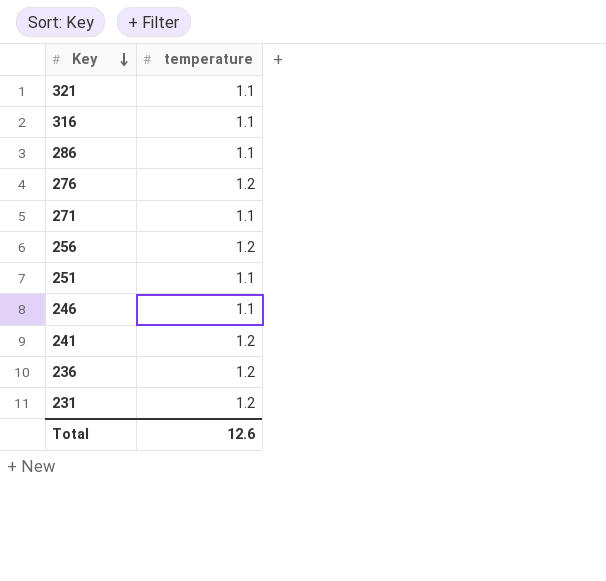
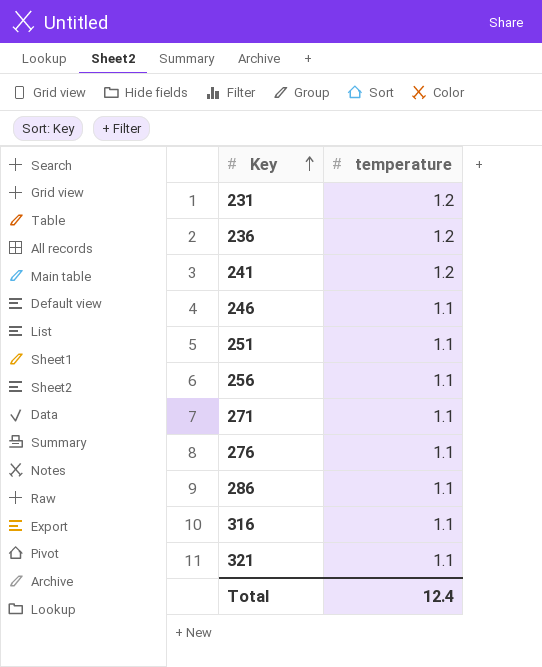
row order: Key descending -> Key ascending
256 | temperature: 1.2 -> 1.1
276 | temperature: 1.2 -> 1.1
Total | temperature: 12.6 -> 12.4

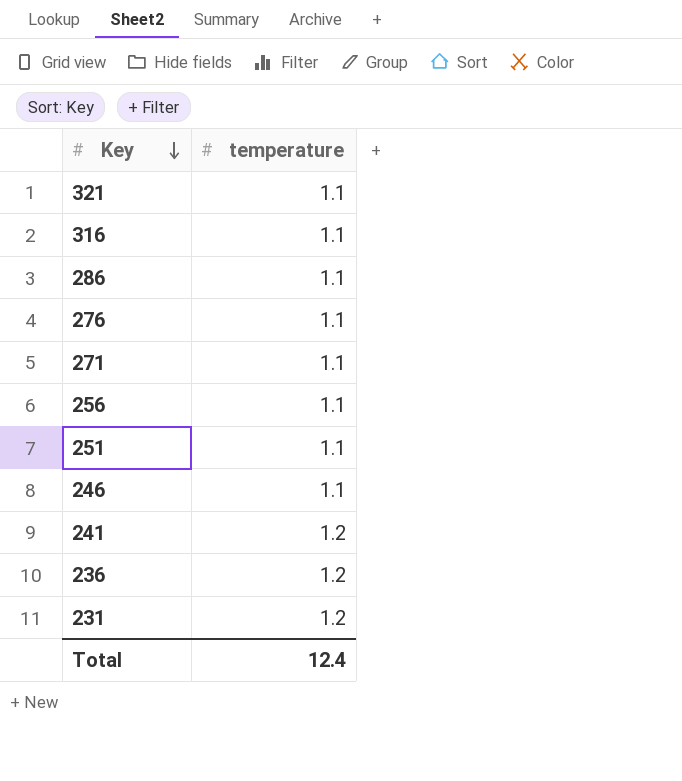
row order: Key ascending -> Key descending

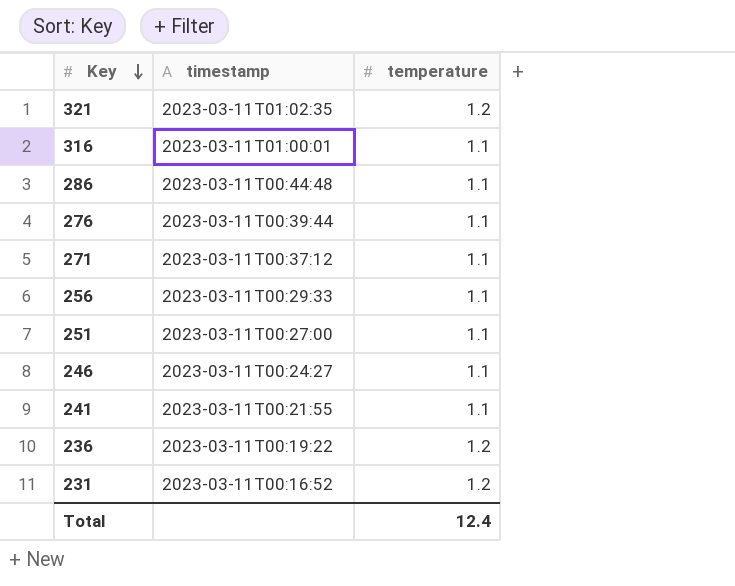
column timestamp | position: none -> 2
321 | temperature: 1.1 -> 1.2
241 | temperature: 1.2 -> 1.1

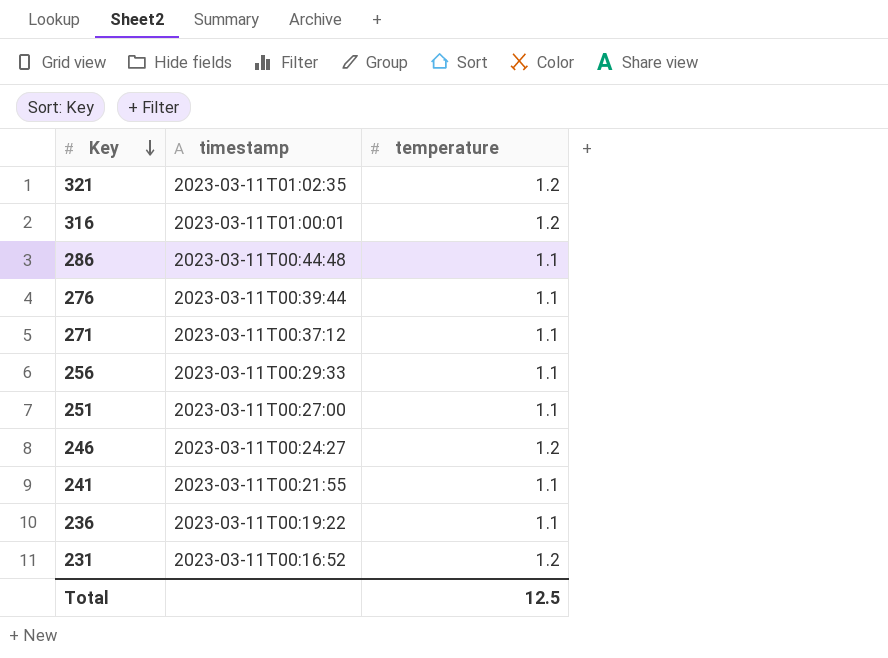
316 | temperature: 1.1 -> 1.2
246 | temperature: 1.1 -> 1.2
236 | temperature: 1.2 -> 1.1
Total | temperature: 12.4 -> 12.5

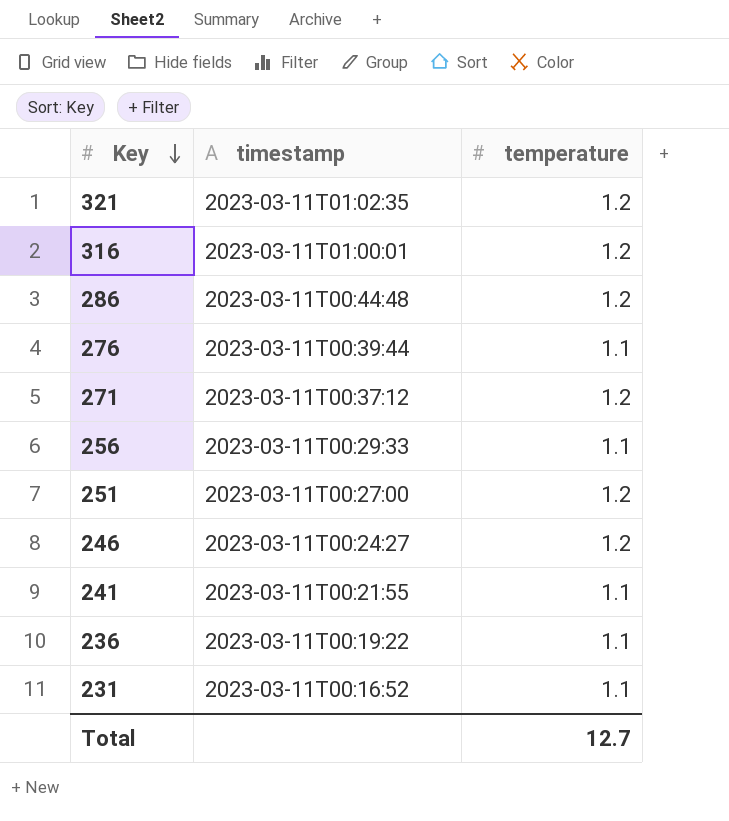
286 | temperature: 1.1 -> 1.2
271 | temperature: 1.1 -> 1.2
251 | temperature: 1.1 -> 1.2
231 | temperature: 1.2 -> 1.1
Total | temperature: 12.5 -> 12.7

